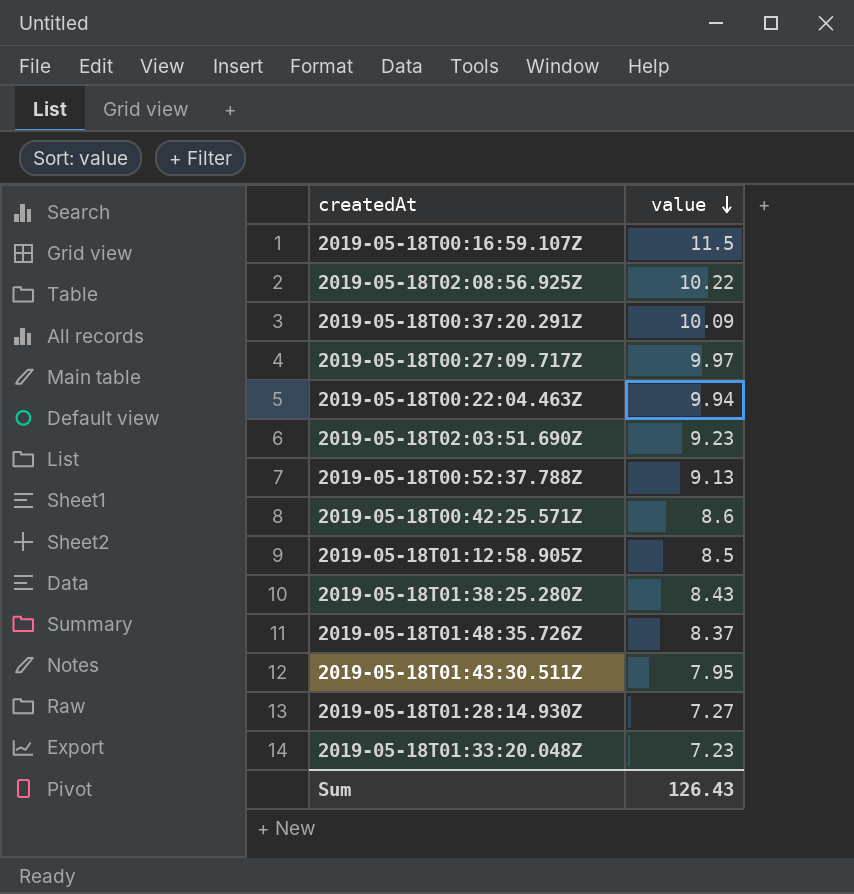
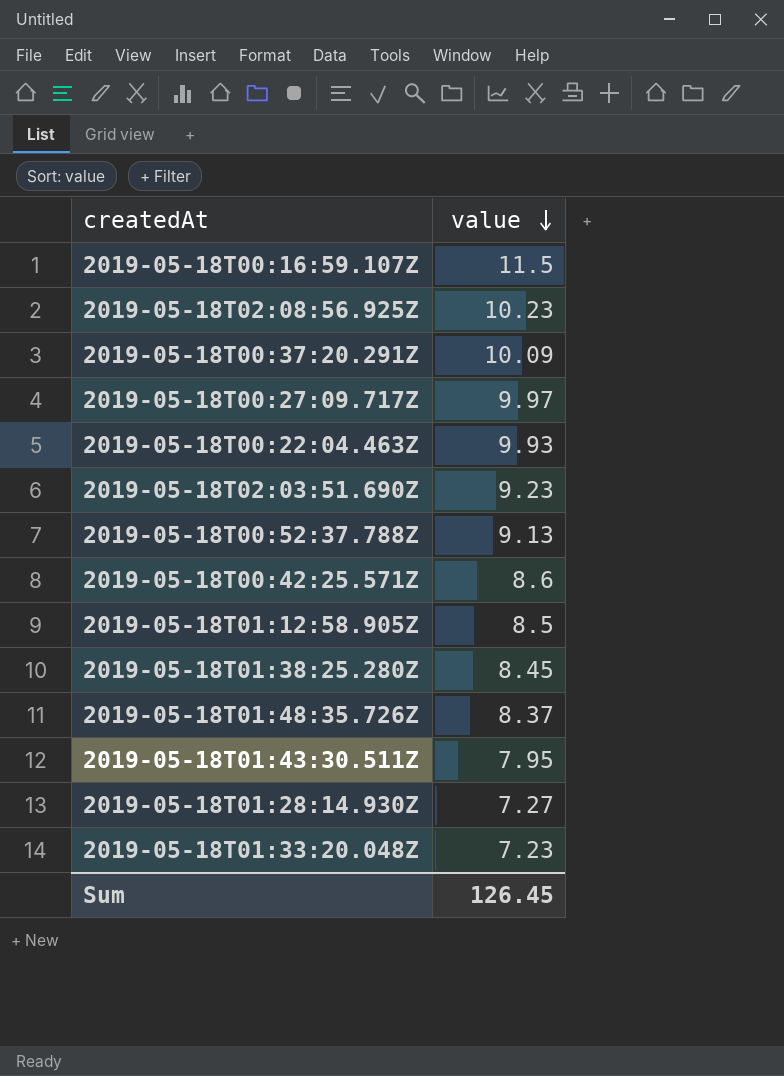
2019-05-18T02:08:56.925Z | value: 10.22 -> 10.23
2019-05-18T00:22:04.463Z | value: 9.94 -> 9.93
2019-05-18T01:38:25.280Z | value: 8.43 -> 8.45
Sum | value: 126.43 -> 126.45

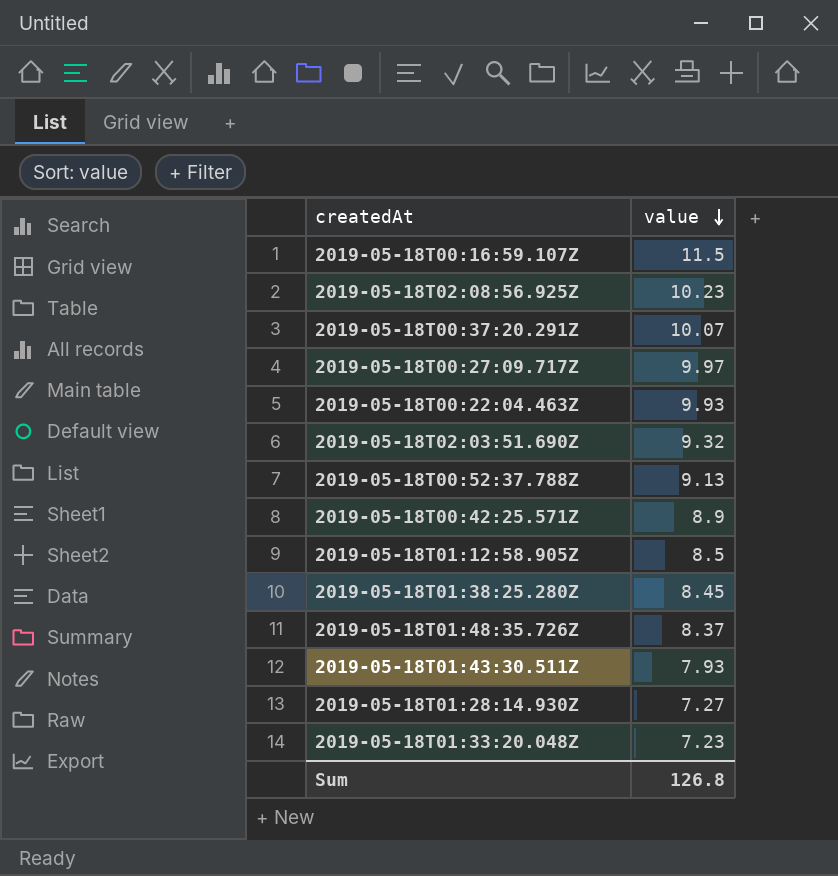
2019-05-18T00:37:20.291Z | value: 10.09 -> 10.07
2019-05-18T02:03:51.690Z | value: 9.23 -> 9.32
2019-05-18T00:42:25.571Z | value: 8.6 -> 8.9
2019-05-18T01:43:30.511Z | value: 7.95 -> 7.93
Sum | value: 126.45 -> 126.8

